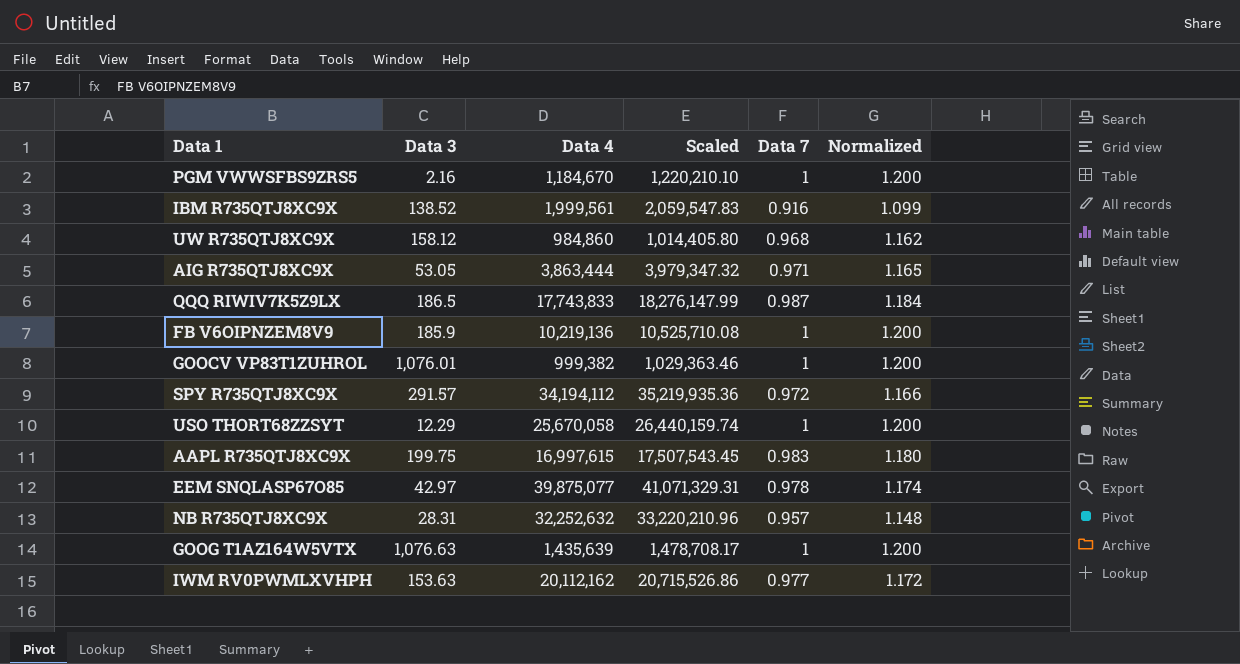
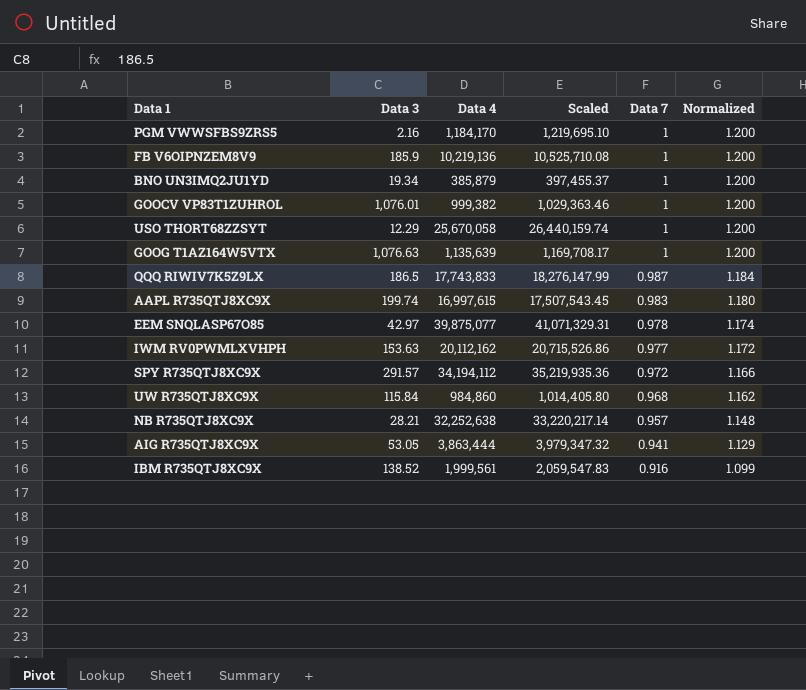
row order: none -> Data 7 descending
PGM VWWSFBS9ZRS5 | Data 4: 1,184,670 -> 1,184,170
PGM VWWSFBS9ZRS5 | Scaled: 1,220,210.10 -> 1,219,695.10
row BNO UN3IMQ2JU1YD: none -> 19.34 | 385,879 | 397,455.37 | 1 | 1.200
GOOG T1AZ164W5VTX | Data 4: 1,435,639 -> 1,135,639
GOOG T1AZ164W5VTX | Scaled: 1,478,708.17 -> 1,169,708.17
AAPL R735QTJ8XC9X | Data 3: 199.75 -> 199.74
UW R735QTJ8XC9X | Data 3: 158.12 -> 115.84
NB R735QTJ8XC9X | Data 3: 28.31 -> 28.21
NB R735QTJ8XC9X | Data 4: 32,252,632 -> 32,252,638
NB R735QTJ8XC9X | Scaled: 33,220,210.96 -> 33,220,217.14
AIG R735QTJ8XC9X | Data 7: 0.971 -> 0.941
AIG R735QTJ8XC9X | Normalized: 1.165 -> 1.129

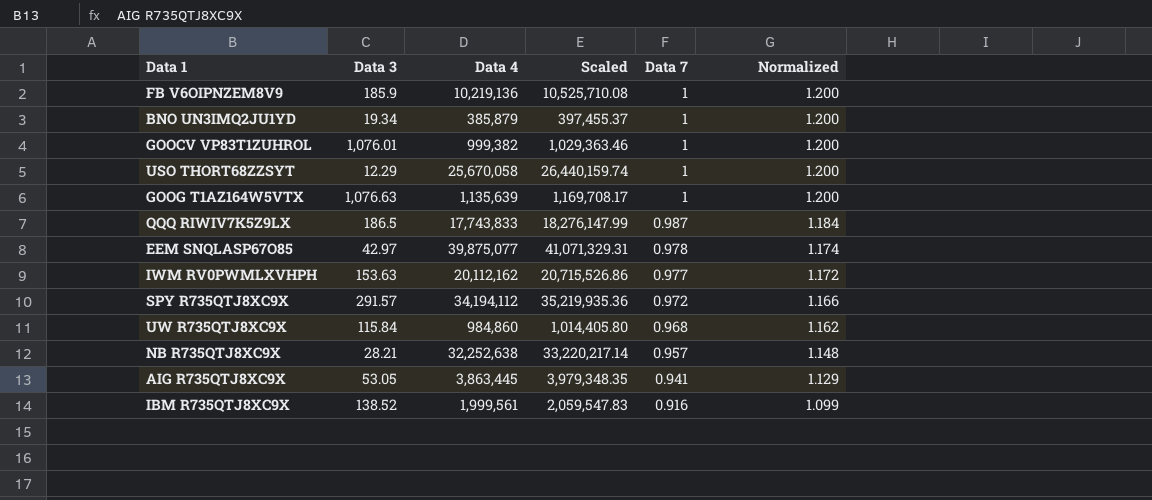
row PGM VWWSFBS9ZRS5: 2.16 | 1,184,170 | 1,219,695.10 | 1 | 1.200 -> none
row AAPL R735QTJ8XC9X: 199.74 | 16,997,615 | 17,507,543.45 | 0.983 | 1.180 -> none
AIG R735QTJ8XC9X | Data 4: 3,863,444 -> 3,863,445
AIG R735QTJ8XC9X | Scaled: 3,979,347.32 -> 3,979,348.35

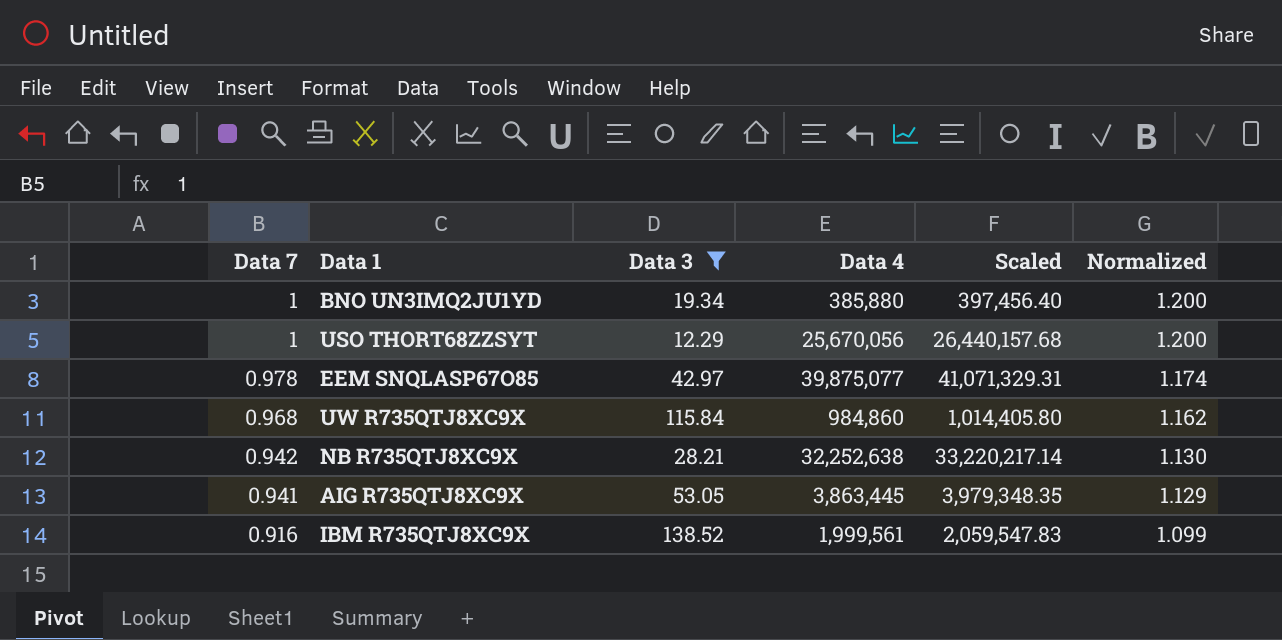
filter: none -> Data 3 <= 138.52
column Data 7 | position: 5 -> 1
BNO UN3IMQ2JU1YD | Data 4: 385,879 -> 385,880
BNO UN3IMQ2JU1YD | Scaled: 397,455.37 -> 397,456.40
USO THORT68ZZSYT | Data 4: 25,670,058 -> 25,670,056
USO THORT68ZZSYT | Scaled: 26,440,159.74 -> 26,440,157.68
NB R735QTJ8XC9X | Data 7: 0.957 -> 0.942
NB R735QTJ8XC9X | Normalized: 1.148 -> 1.130

